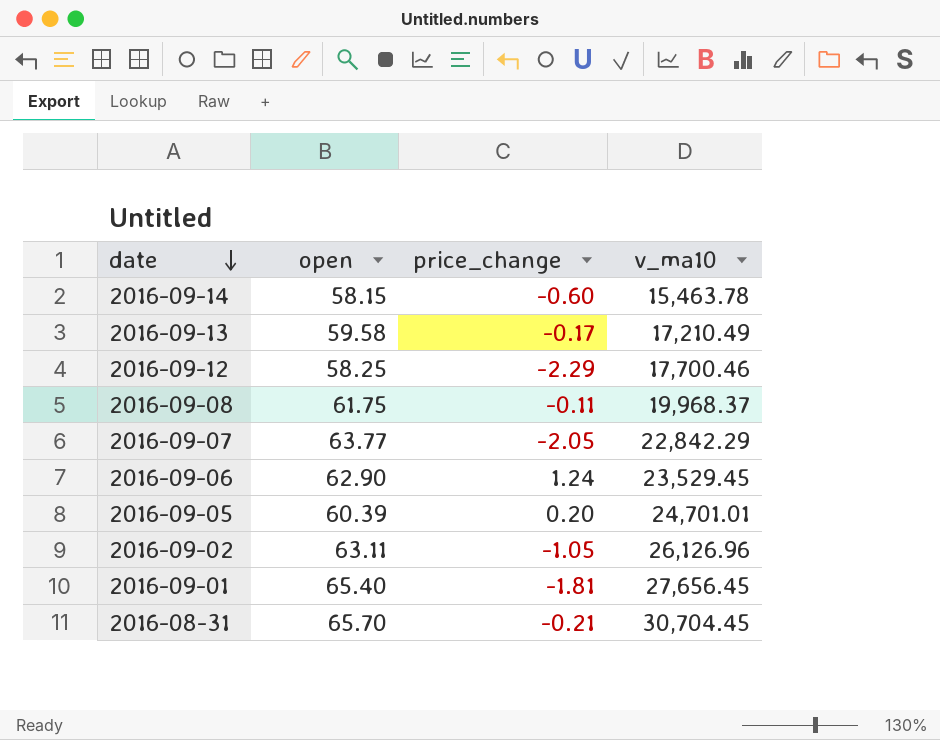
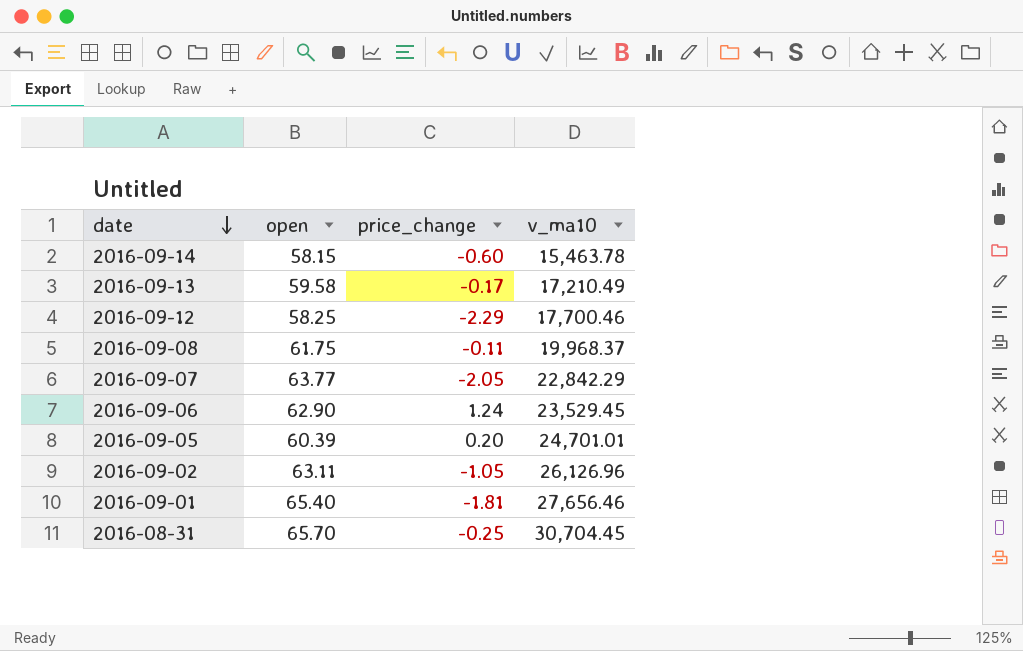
2016-09-01 | v_ma10: 27,656.45 -> 27,656.46
2016-08-31 | price_change: -0.21 -> -0.25

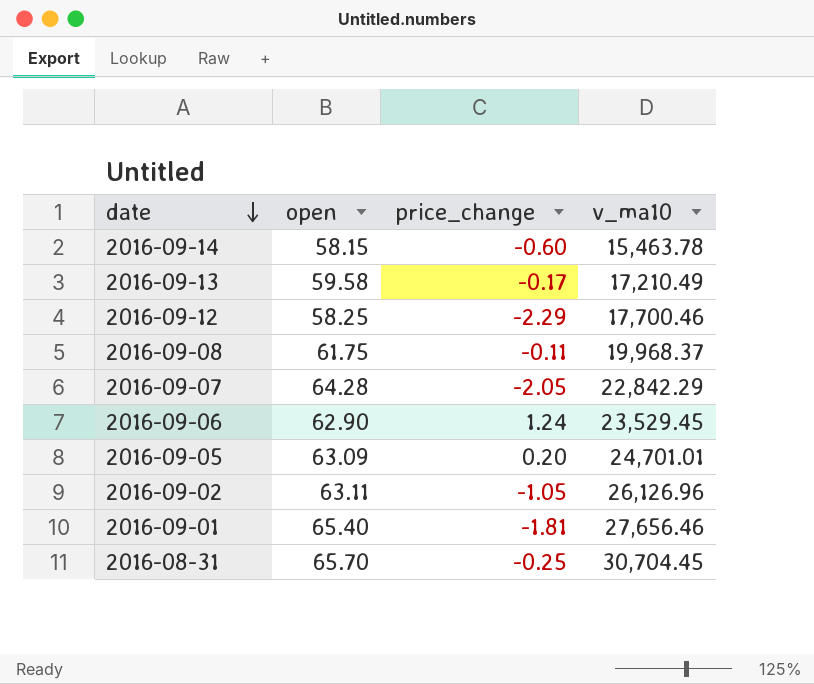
2016-09-07 | open: 63.77 -> 64.28
2016-09-05 | open: 60.39 -> 63.09

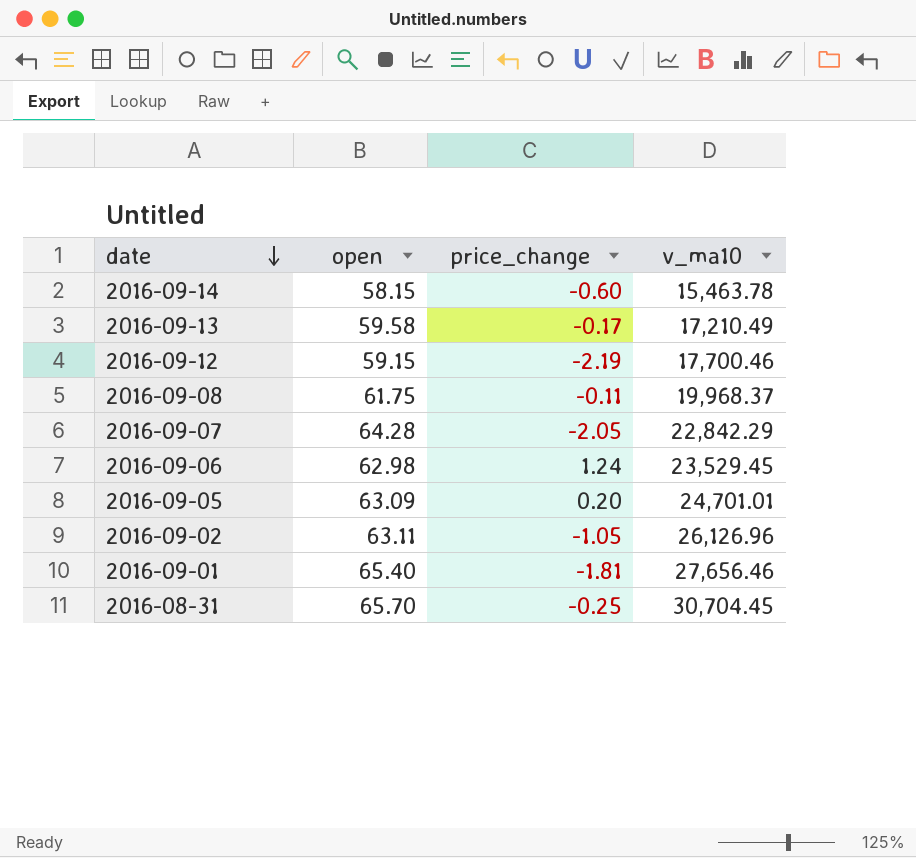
2016-09-12 | open: 58.25 -> 59.15
2016-09-12 | price_change: -2.29 -> -2.19
2016-09-06 | open: 62.90 -> 62.98

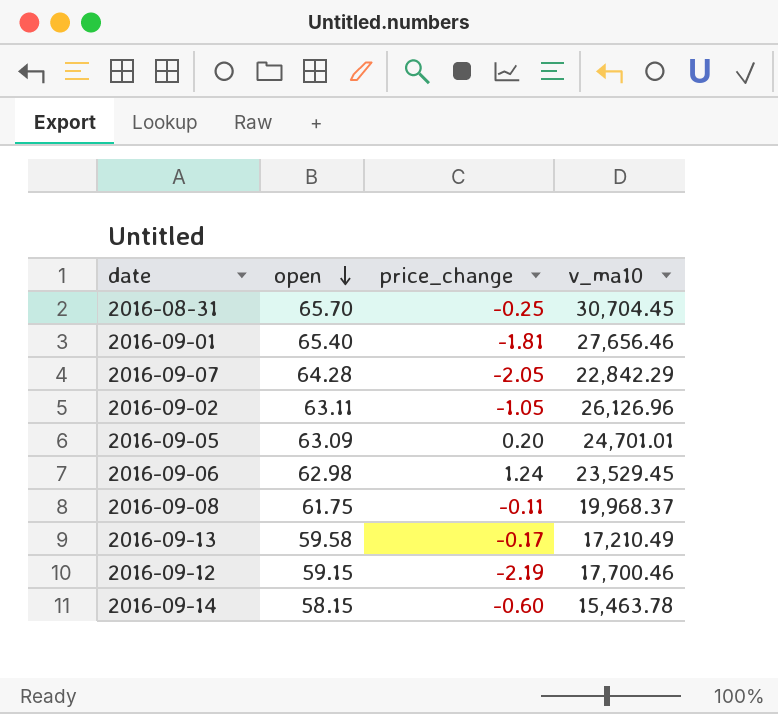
row order: date descending -> open descending

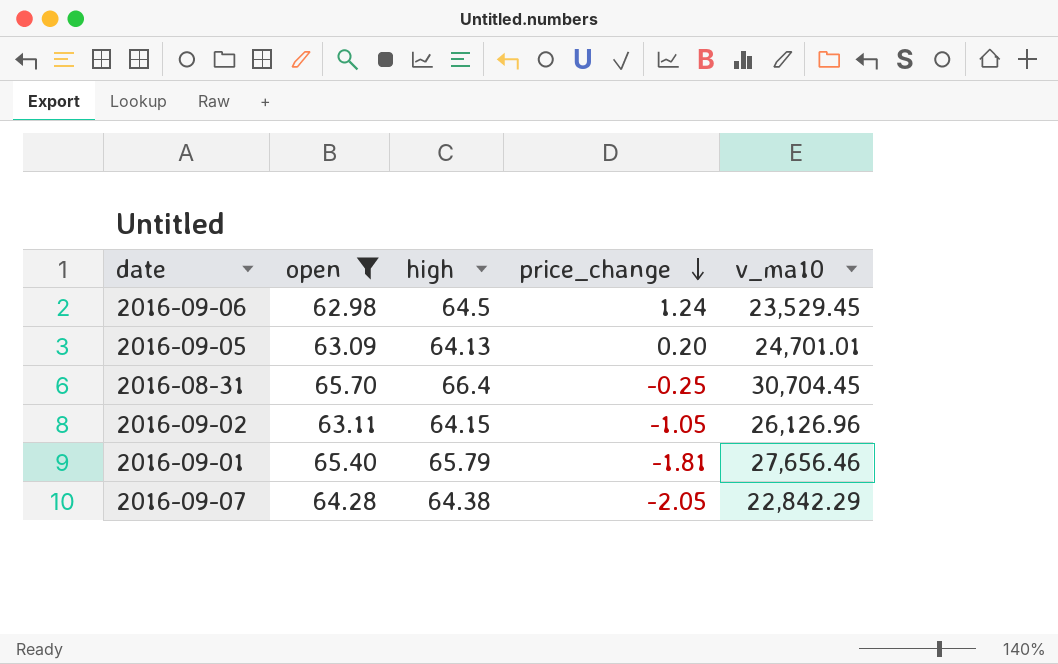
filter: none -> open >= 62.98
row order: open descending -> price_change descending
column high | position: none -> 3

